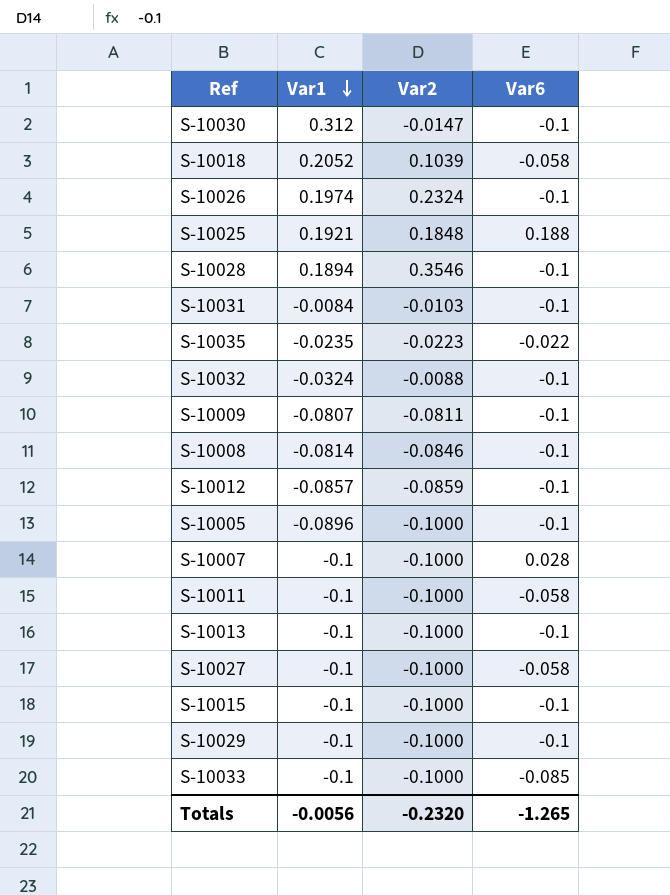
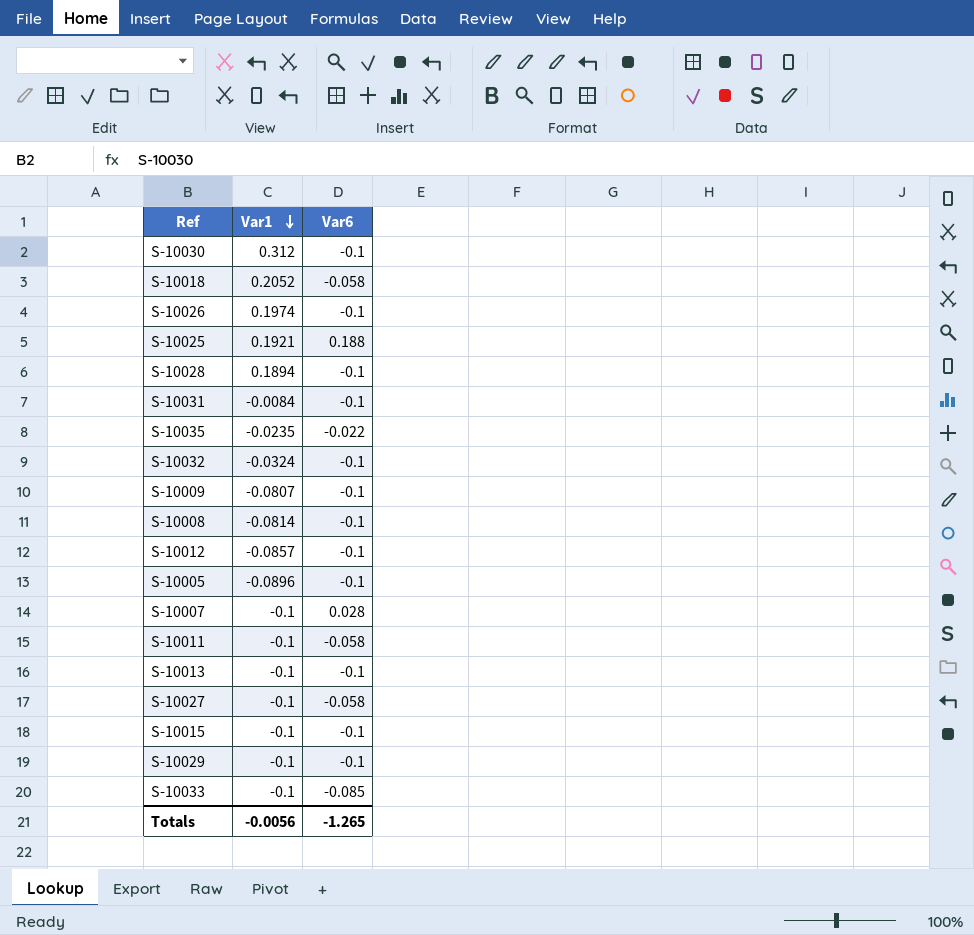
column Var2 | position: 3 -> none

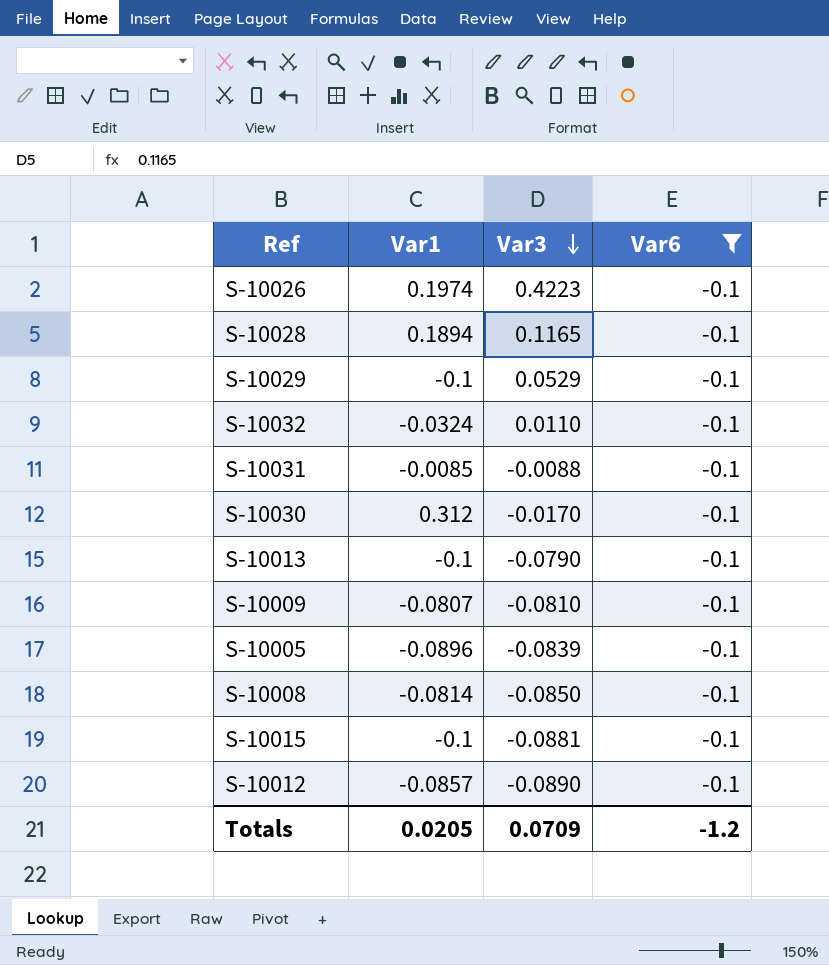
filter: none -> Var6 = -0.1
row order: Var1 descending -> Var3 descending
column Var3 | position: none -> 3
S-10031 | Var1: -0.0084 -> -0.0085
Totals | Var1: -0.0056 -> 0.0205
Totals | Var6: -1.265 -> -1.2

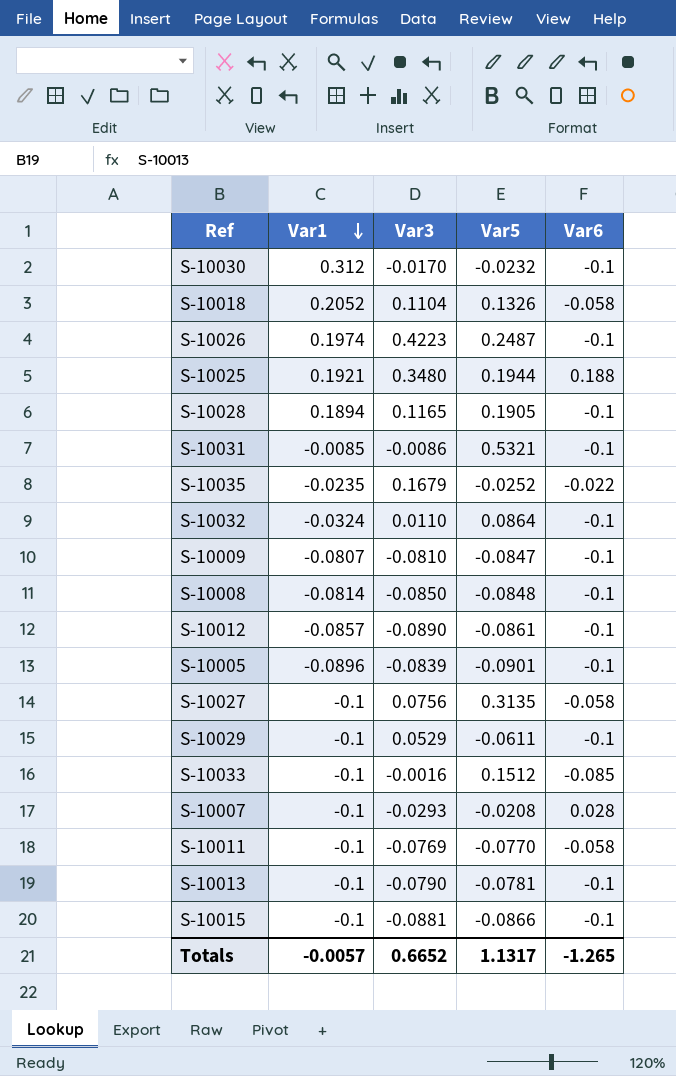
filter: Var6 = -0.1 -> none
row order: Var3 descending -> Var1 descending
column Var5 | position: none -> 4
S-10031 | Var3: -0.0088 -> -0.0086
Totals | Var1: 0.0205 -> -0.0057
Totals | Var3: 0.0709 -> 0.6652
Totals | Var6: -1.2 -> -1.265

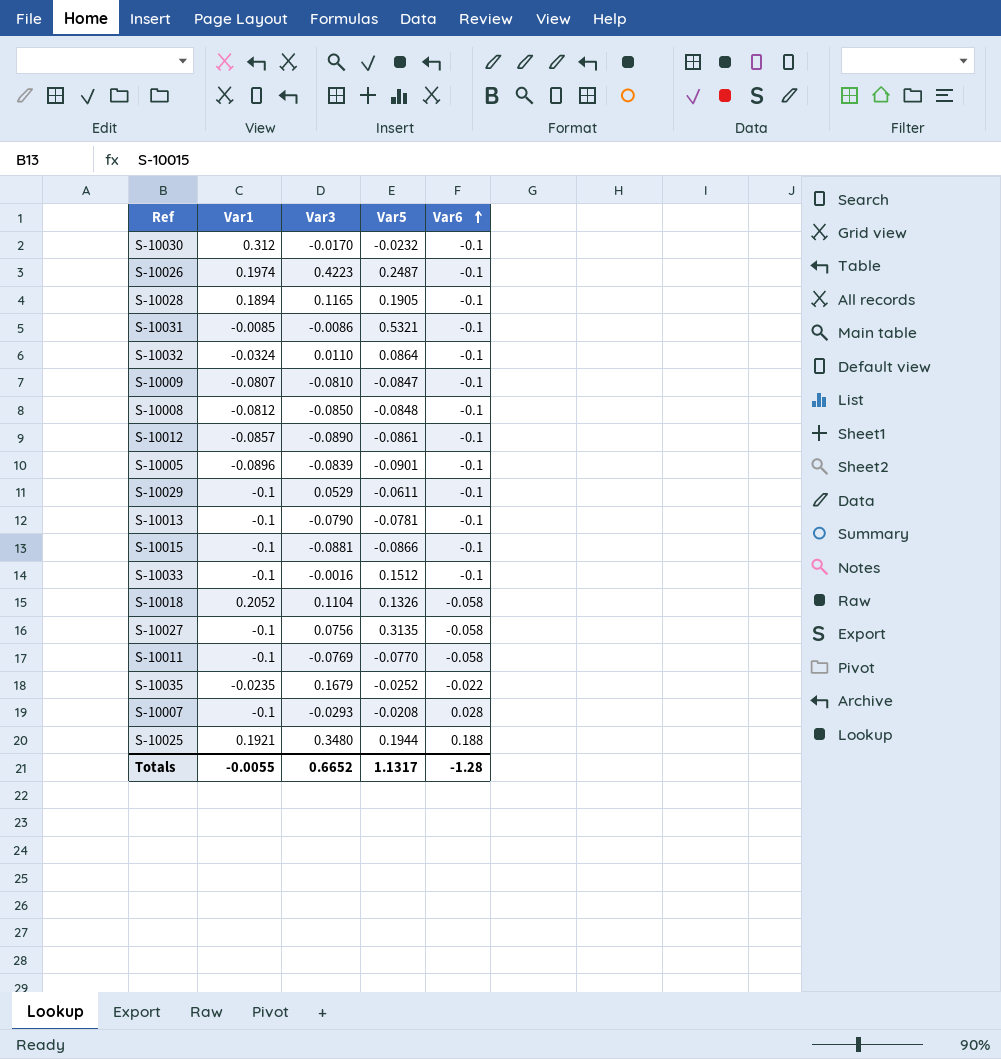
row order: Var1 descending -> Var6 ascending
S-10008 | Var1: -0.0814 -> -0.0812
S-10033 | Var6: -0.085 -> -0.1
Totals | Var1: -0.0057 -> -0.0055
Totals | Var6: -1.265 -> -1.28

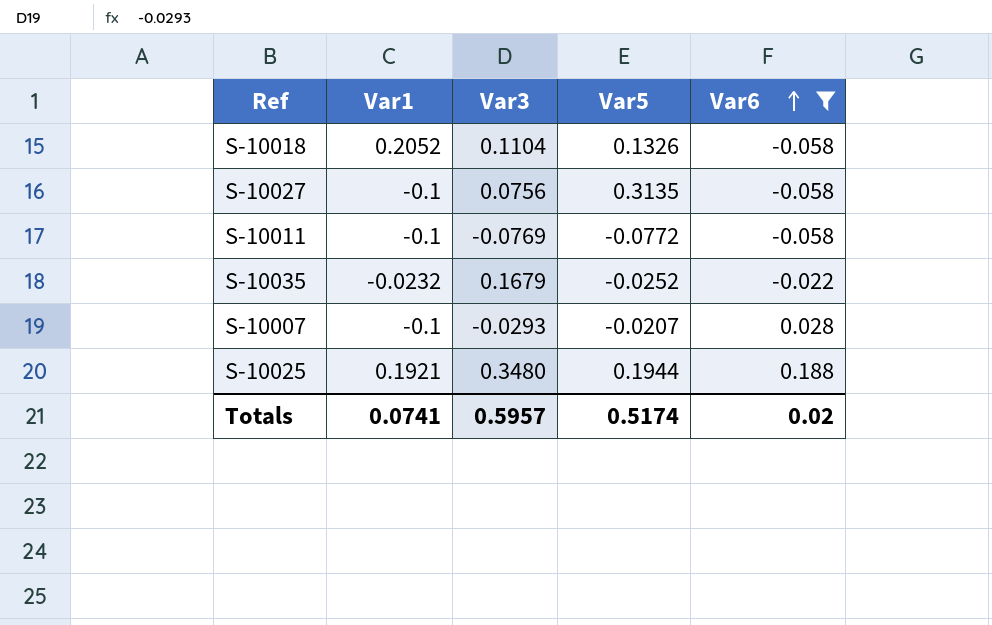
filter: none -> Var6 != -0.1
S-10011 | Var5: -0.0770 -> -0.0772
S-10035 | Var1: -0.0235 -> -0.0232
S-10007 | Var5: -0.0208 -> -0.0207
Totals | Var1: -0.0055 -> 0.0741
Totals | Var3: 0.6652 -> 0.5957
Totals | Var5: 1.1317 -> 0.5174
Totals | Var6: -1.28 -> 0.02

